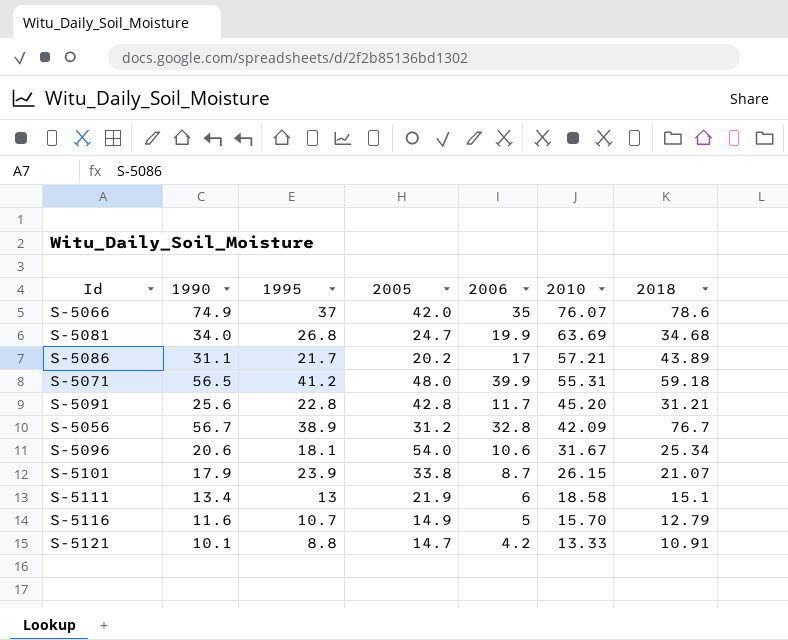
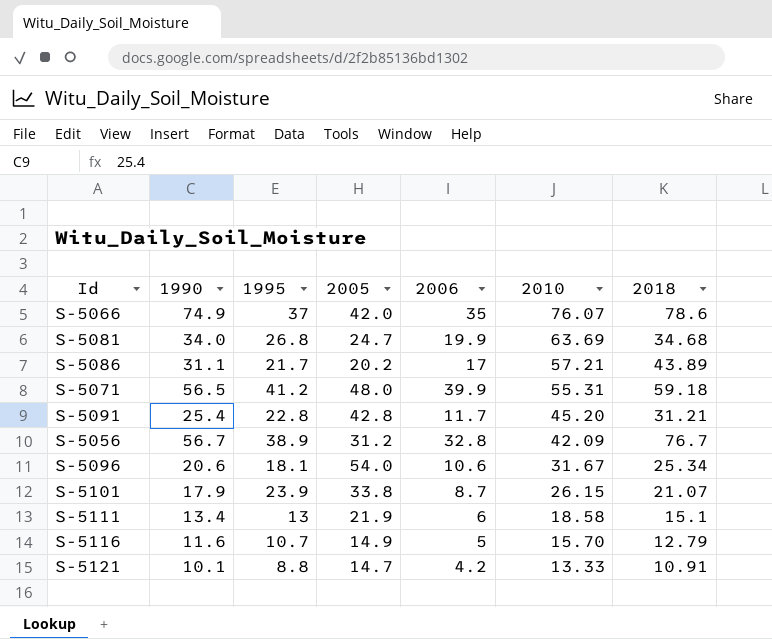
S-5091 | 1990: 25.6 -> 25.4

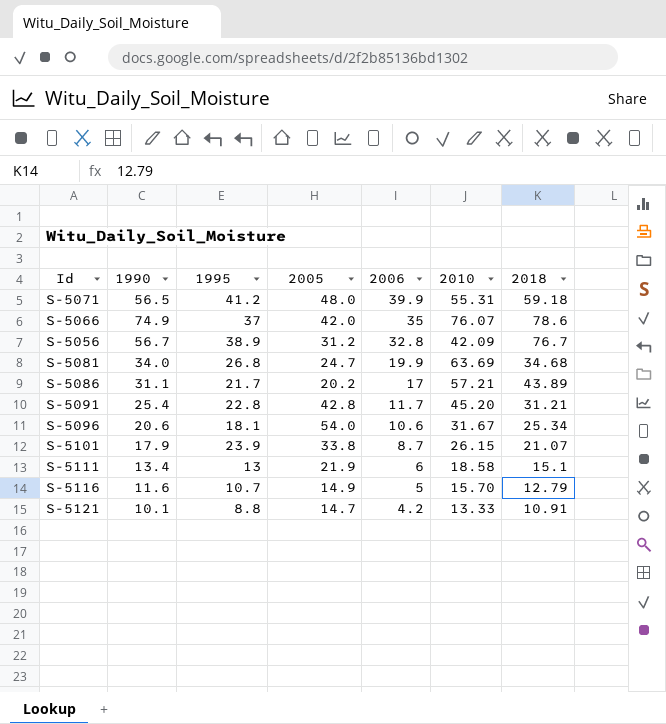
row order: 2010 descending -> 2006 descending

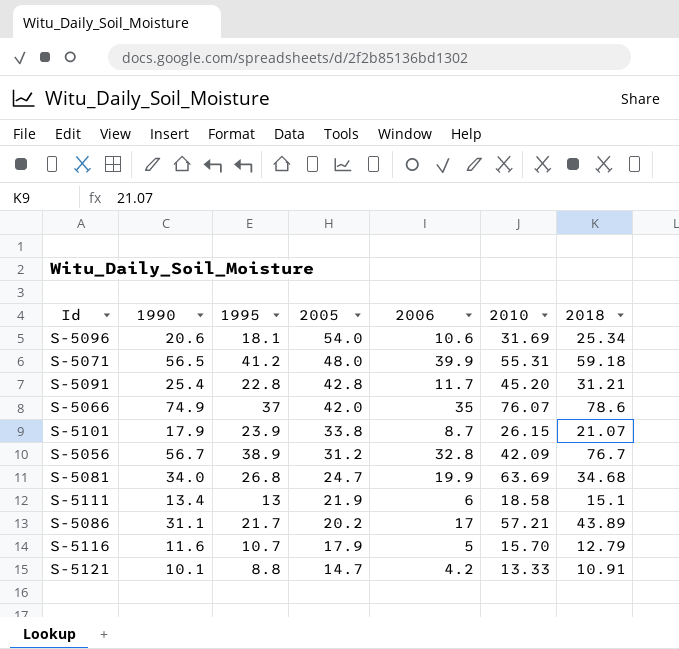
row order: 2006 descending -> 2005 descending
S-5096 | 2010: 31.67 -> 31.69
S-5116 | 2005: 14.9 -> 17.9

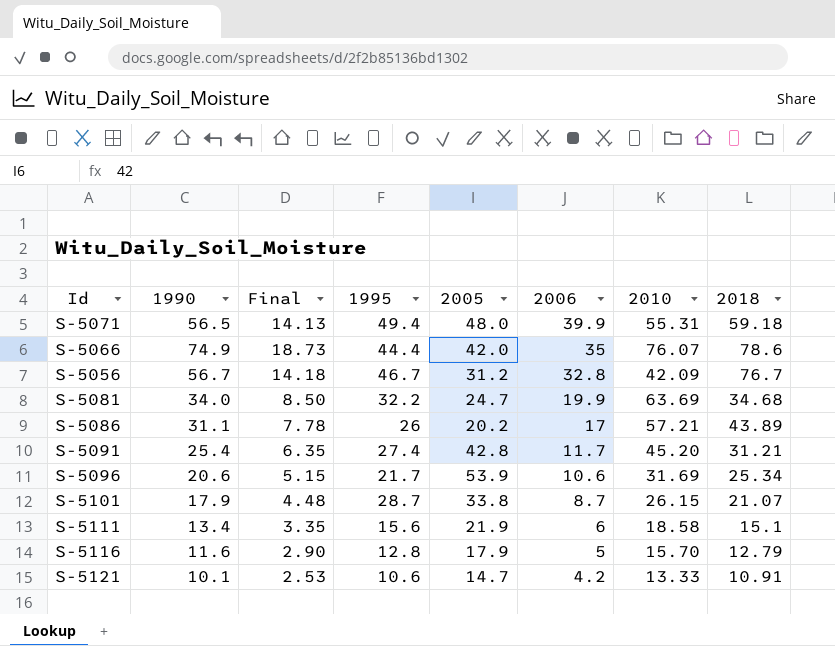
row order: 2005 descending -> 2006 descending
column Final | formula: none -> [1990] * 0.25
S-5071 | 1995: 41.2 -> 49.4
S-5066 | 1995: 37 -> 44.4
S-5056 | 1995: 38.9 -> 46.7
S-5081 | 1995: 26.8 -> 32.2
S-5086 | 1995: 21.7 -> 26
S-5091 | 1995: 22.8 -> 27.4
S-5096 | 1995: 18.1 -> 21.7
S-5096 | 2005: 54.0 -> 53.9
S-5101 | 1995: 23.9 -> 28.7
S-5111 | 1995: 13 -> 15.6
S-5116 | 1995: 10.7 -> 12.8
S-5121 | 1995: 8.8 -> 10.6

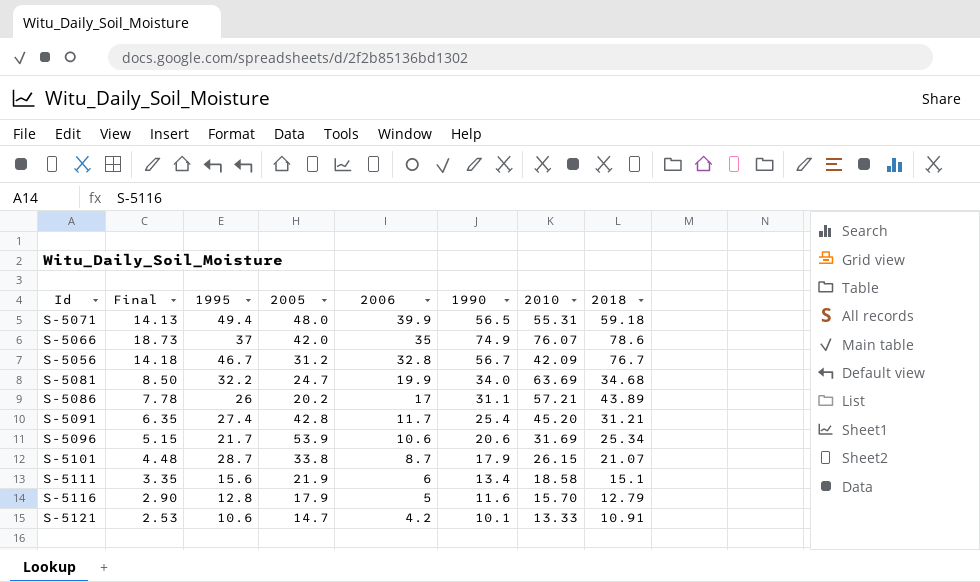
column 1990 | position: 2 -> 6
S-5066 | 1995: 44.4 -> 37

